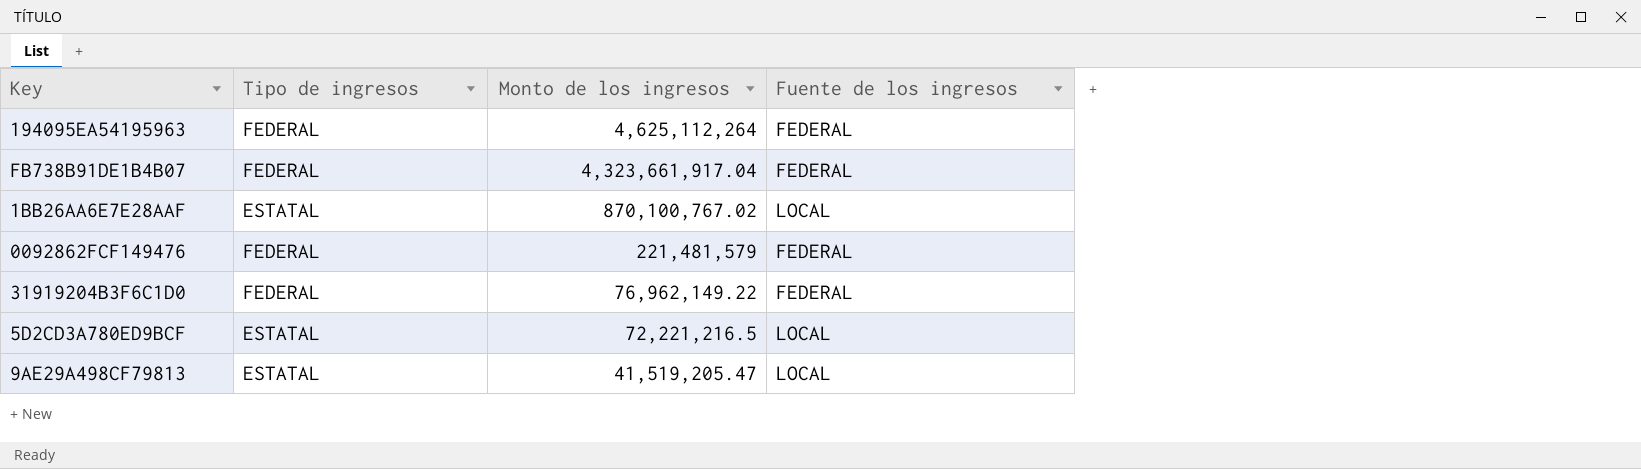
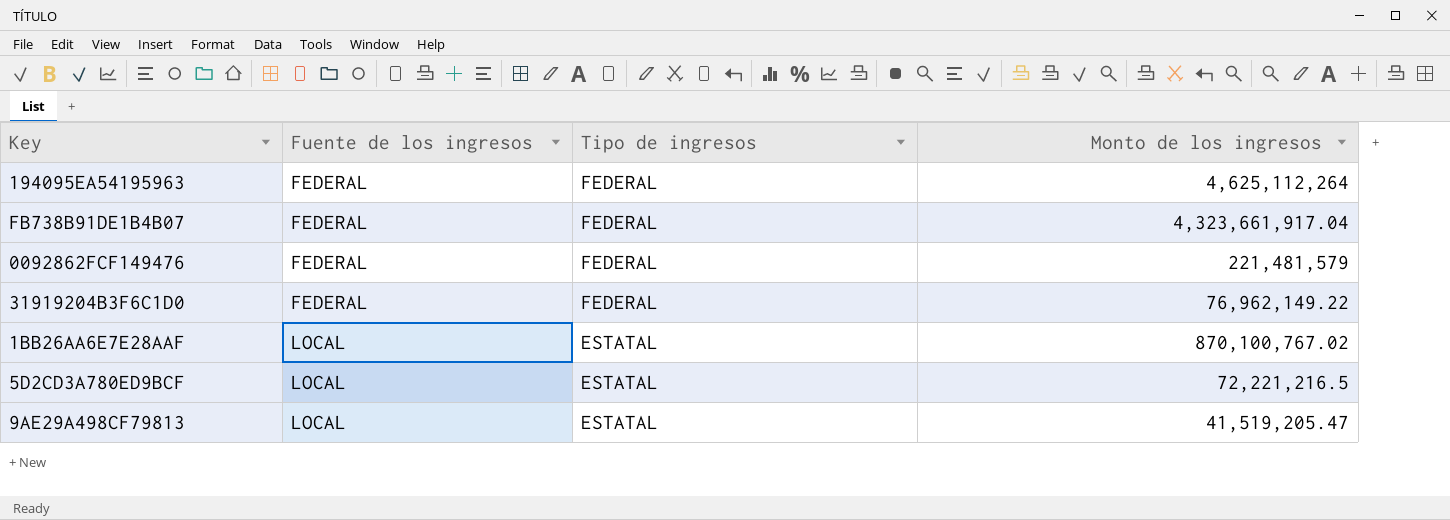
row order: Monto de los ingresos descending -> Fuente de los ingresos ascending
column Fuente de los ingresos | position: 4 -> 2

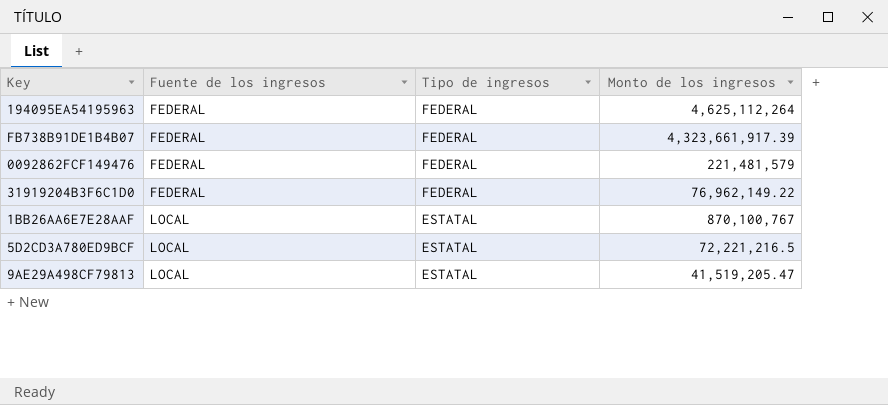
FB738B91DE1B4B07 | Monto de los ingresos: 4,323,661,917.04 -> 4,323,661,917.39
1BB26AA6E7E28AAF | Monto de los ingresos: 870,100,767.02 -> 870,100,767

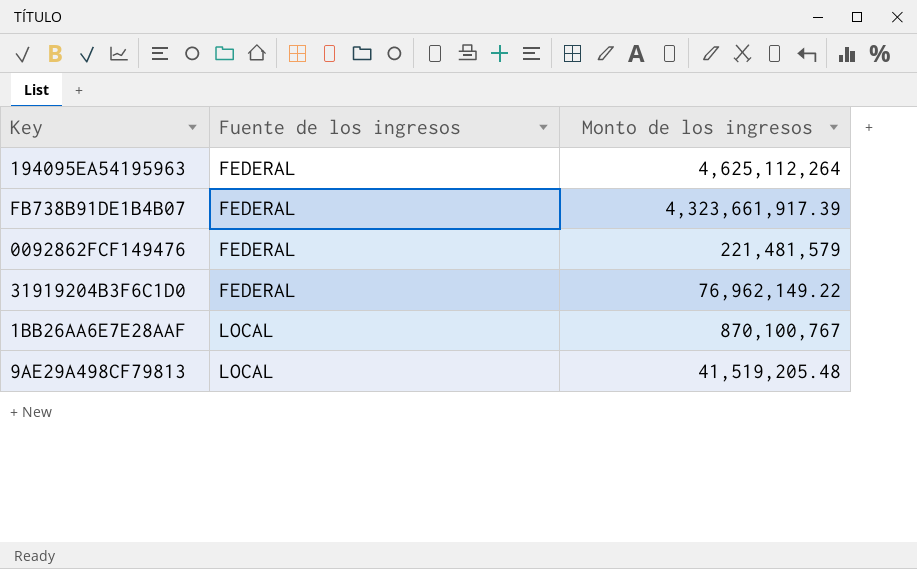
column Tipo de ingresos | position: 3 -> none
row 5D2CD3A780ED9BCF: LOCAL | ESTATAL | 72,221,216.5 -> none
9AE29A498CF79813 | Monto de los ingresos: 41,519,205.47 -> 41,519,205.48

